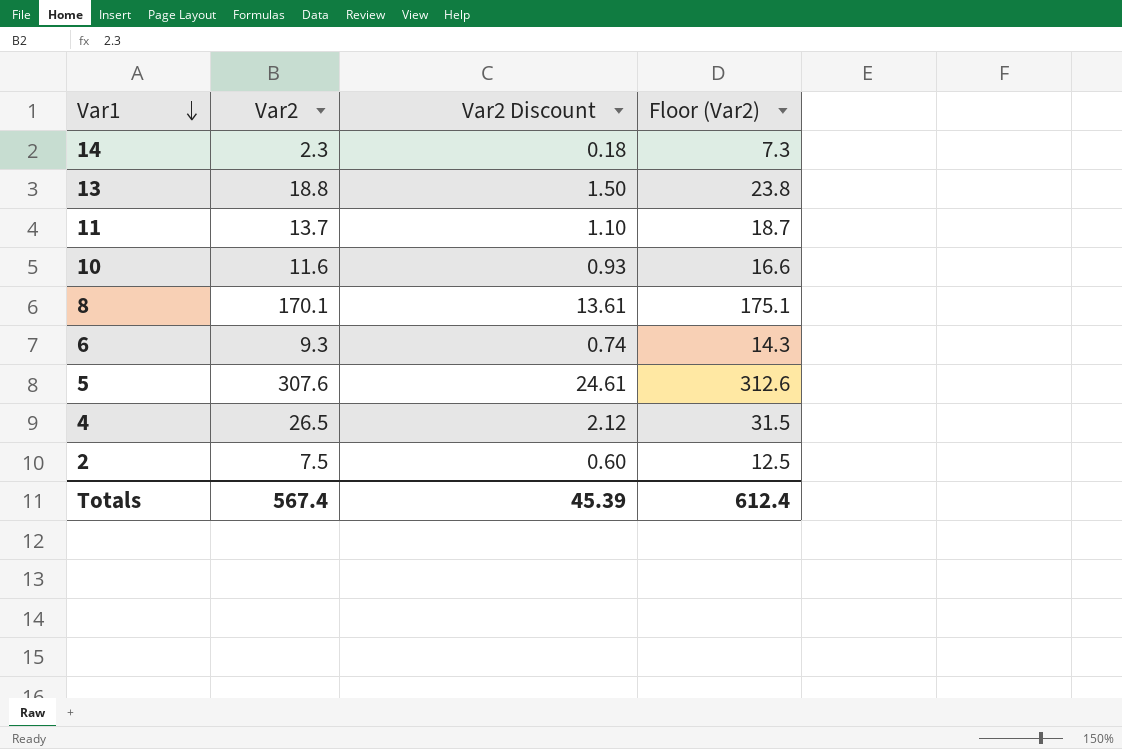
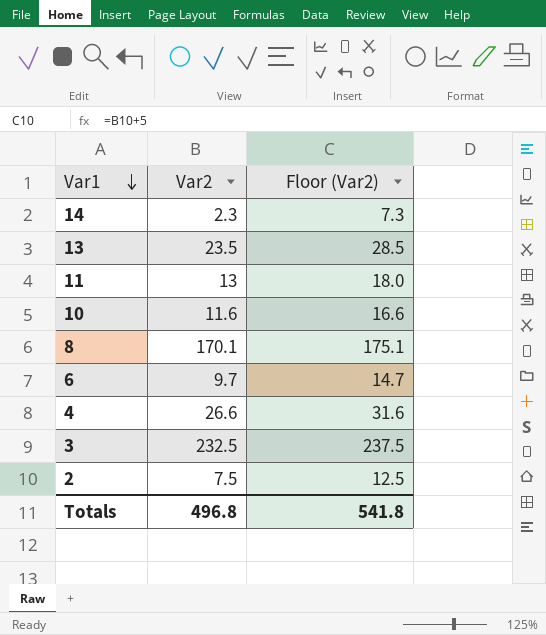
column Var2 Discount | formula: [Var2] * 0.08 -> none
row 5: 307.6 | 24.61 | 312.6 -> none
13 | Var2: 18.8 -> 23.5
13 | Floor (Var2): 23.8 -> 28.5
11 | Var2: 13.7 -> 13
11 | Floor (Var2): 18.7 -> 18.0
6 | Var2: 9.3 -> 9.7
6 | Floor (Var2): 14.3 -> 14.7
4 | Var2: 26.5 -> 26.6
4 | Floor (Var2): 31.5 -> 31.6
row 3: none -> 232.5 | 237.5
Totals | Var2: 567.4 -> 496.8
Totals | Floor (Var2): 612.4 -> 541.8

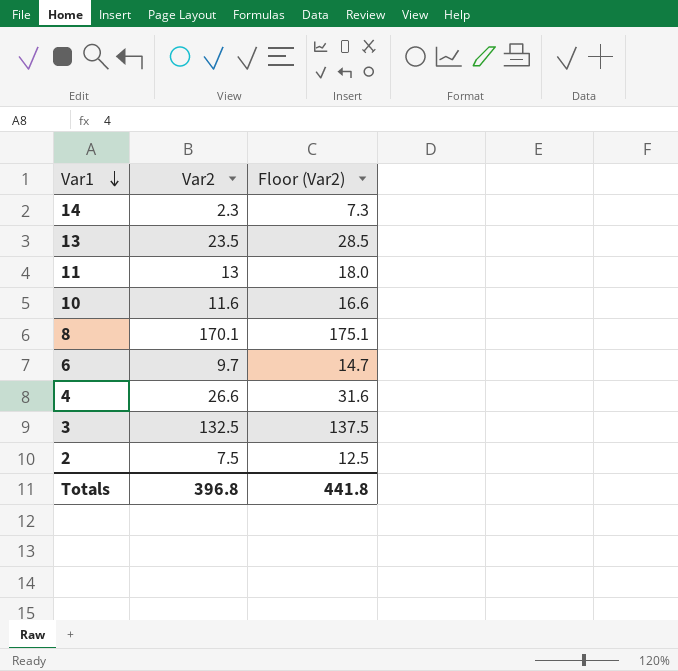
3 | Var2: 232.5 -> 132.5
3 | Floor (Var2): 237.5 -> 137.5
Totals | Var2: 496.8 -> 396.8
Totals | Floor (Var2): 541.8 -> 441.8

